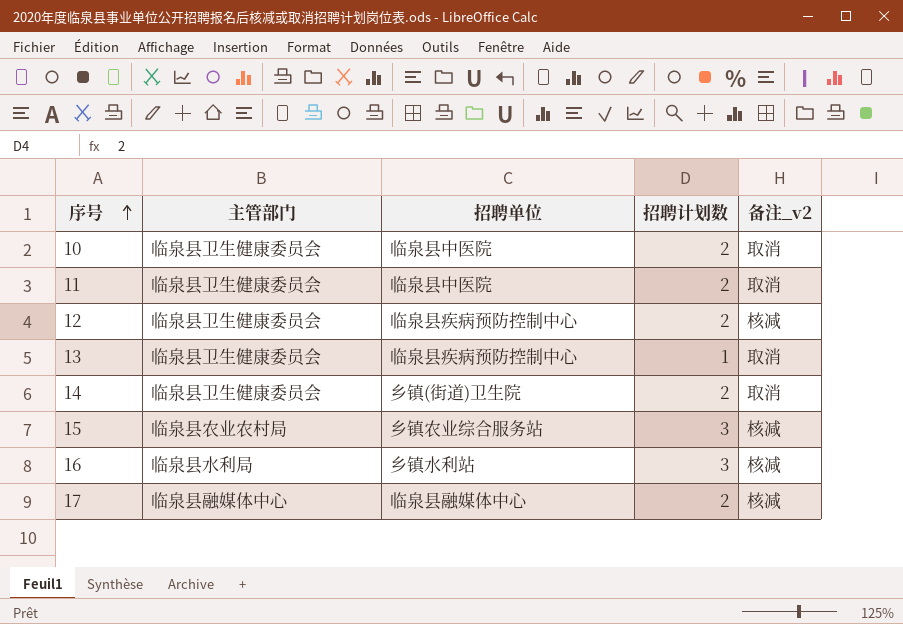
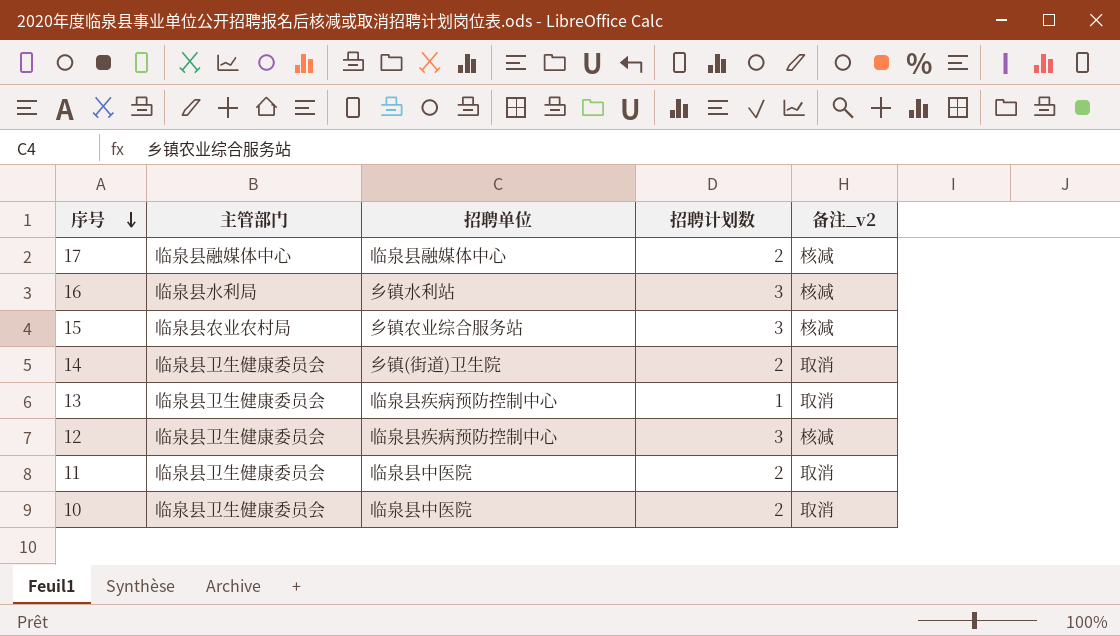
row order: 序号 ascending -> 序号 descending
12 | 招聘计划数: 2 -> 3

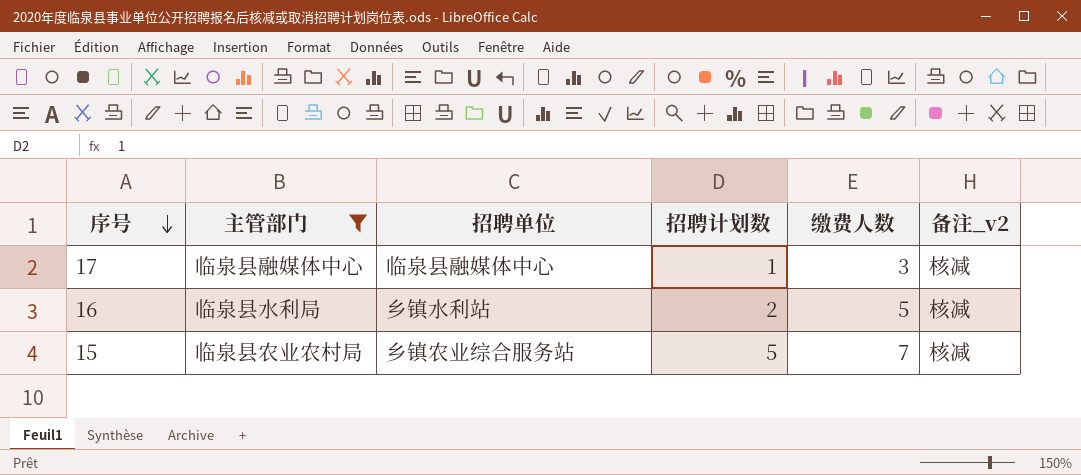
filter: none -> 主管部门 != 临泉县卫生健康委员会
column 缴费人数 | position: none -> 5
17 | 招聘计划数: 2 -> 1
16 | 招聘计划数: 3 -> 2
15 | 招聘计划数: 3 -> 5

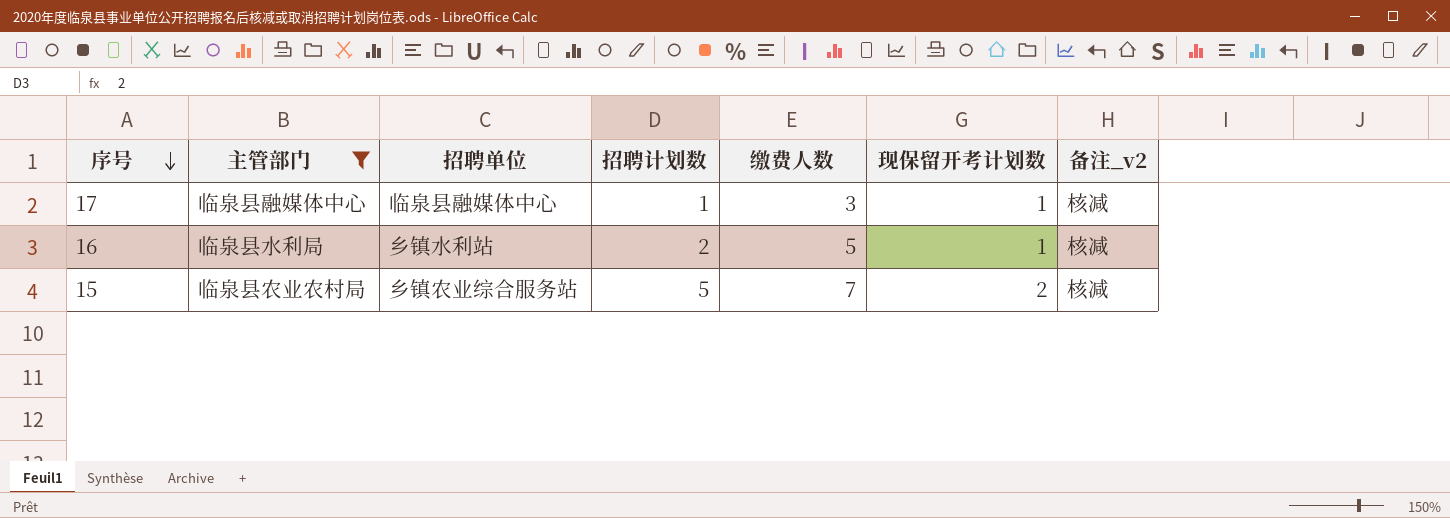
column 现保留开考计划数 | position: none -> 6

